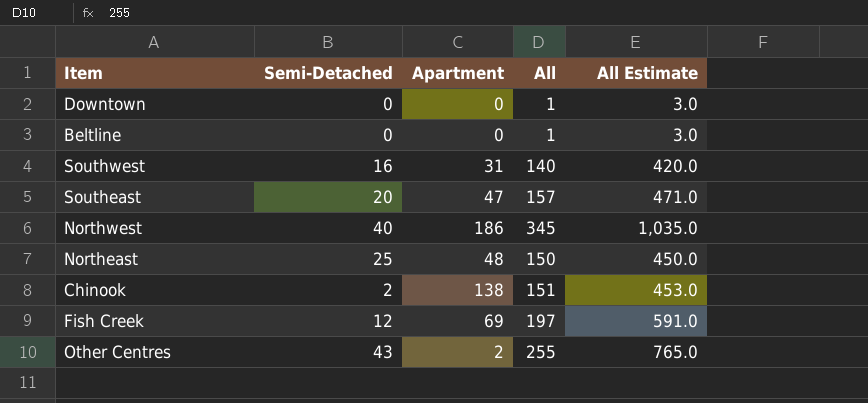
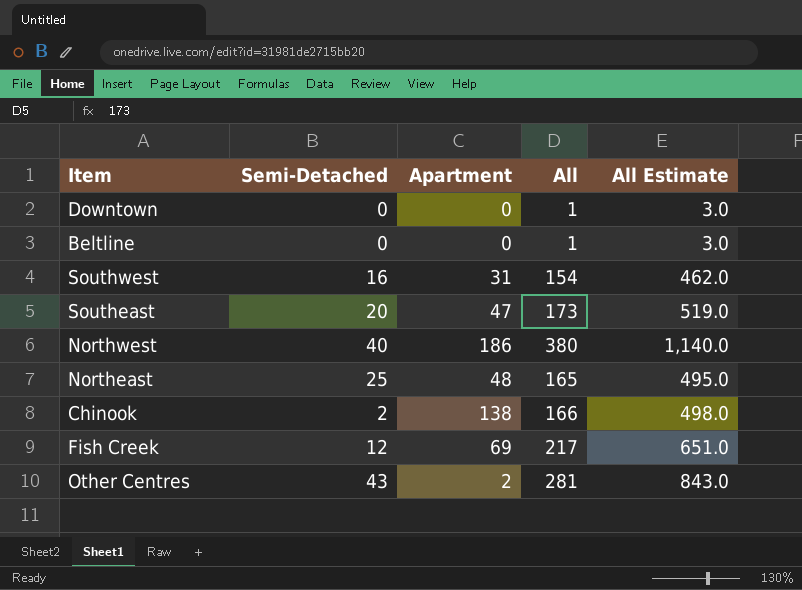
Southwest | All: 140 -> 154
Southwest | All Estimate: 420.0 -> 462.0
Southeast | All: 157 -> 173
Southeast | All Estimate: 471.0 -> 519.0
Northwest | All: 345 -> 380
Northwest | All Estimate: 1,035.0 -> 1,140.0
Northeast | All: 150 -> 165
Northeast | All Estimate: 450.0 -> 495.0
Chinook | All: 151 -> 166
Chinook | All Estimate: 453.0 -> 498.0
Fish Creek | All: 197 -> 217
Fish Creek | All Estimate: 591.0 -> 651.0
Other Centres | All: 255 -> 281
Other Centres | All Estimate: 765.0 -> 843.0

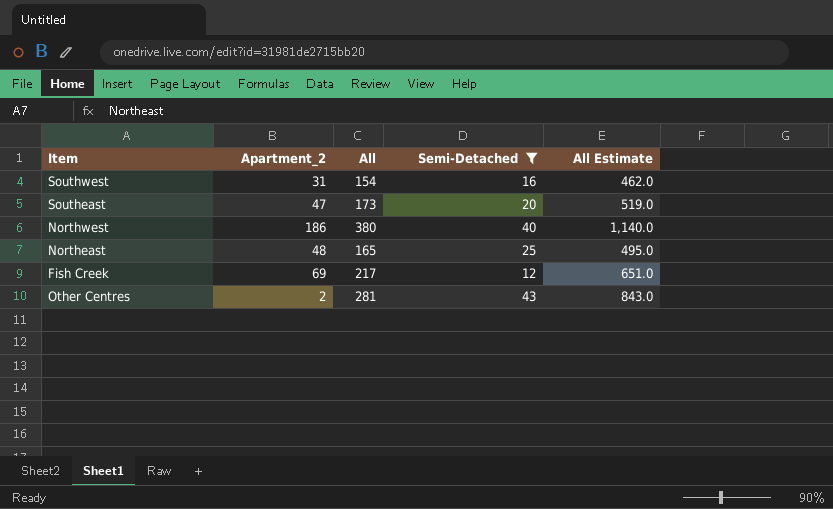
filter: none -> Semi-Detached >= 12
column name: Apartment -> Apartment_2
column Semi-Detached | position: 2 -> 4

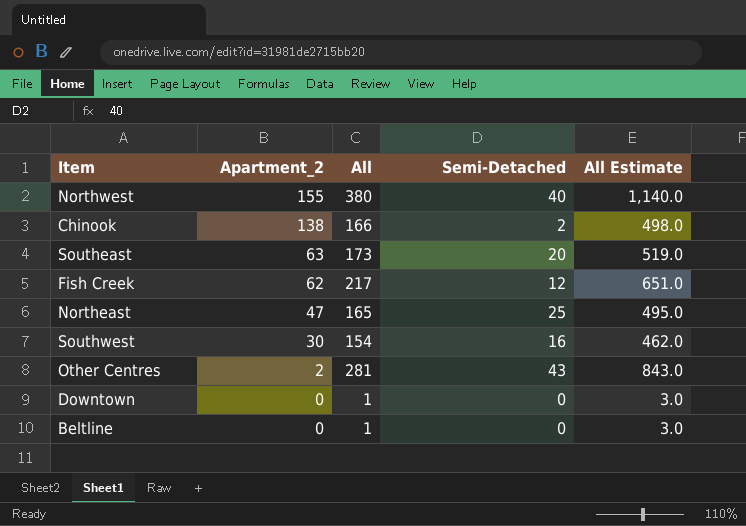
filter: Semi-Detached >= 12 -> none
row order: none -> Apartment_2 descending
Northwest | Apartment_2: 186 -> 155
Southeast | Apartment_2: 47 -> 63
Fish Creek | Apartment_2: 69 -> 62
Northeast | Apartment_2: 48 -> 47
Southwest | Apartment_2: 31 -> 30

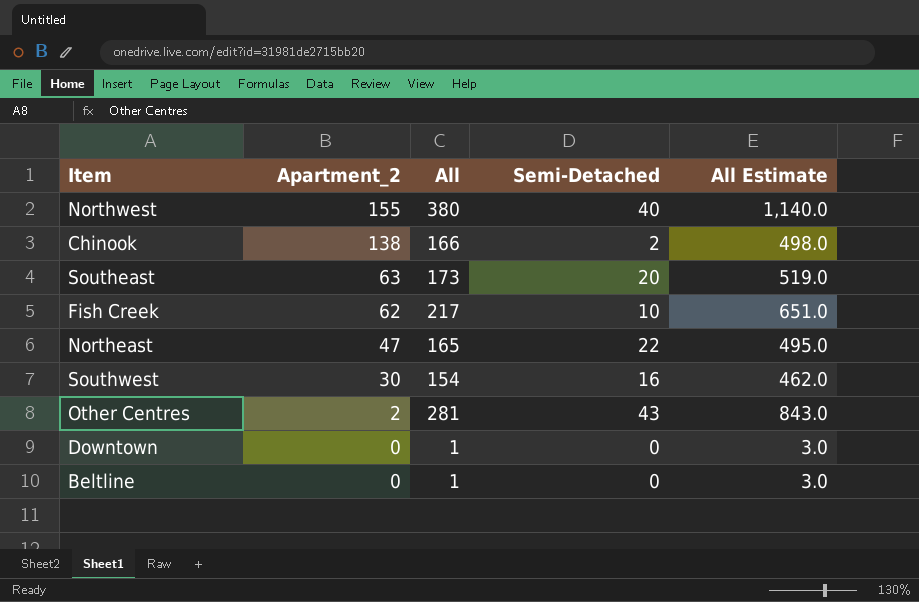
Fish Creek | Semi-Detached: 12 -> 10
Northeast | Semi-Detached: 25 -> 22

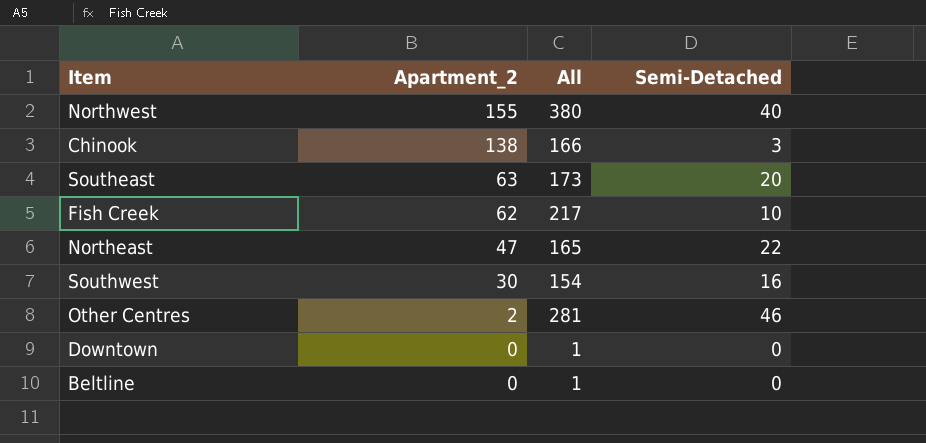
column All Estimate | formula: [All] * 3 -> none
Chinook | Semi-Detached: 2 -> 3
Other Centres | Semi-Detached: 43 -> 46

